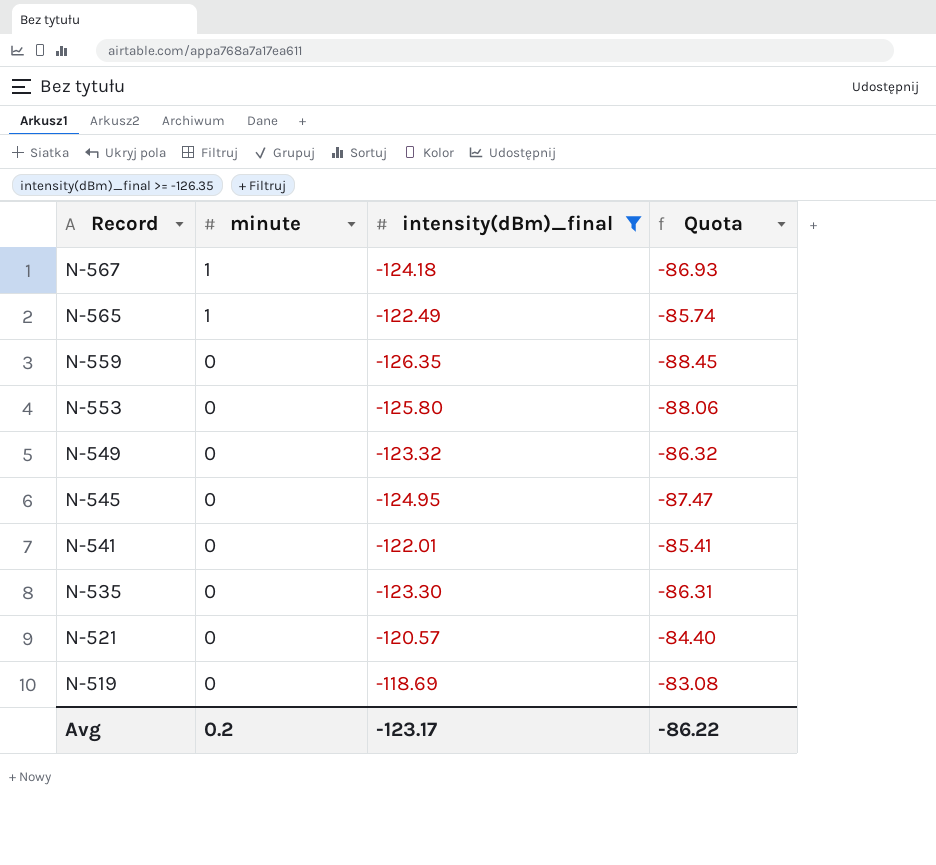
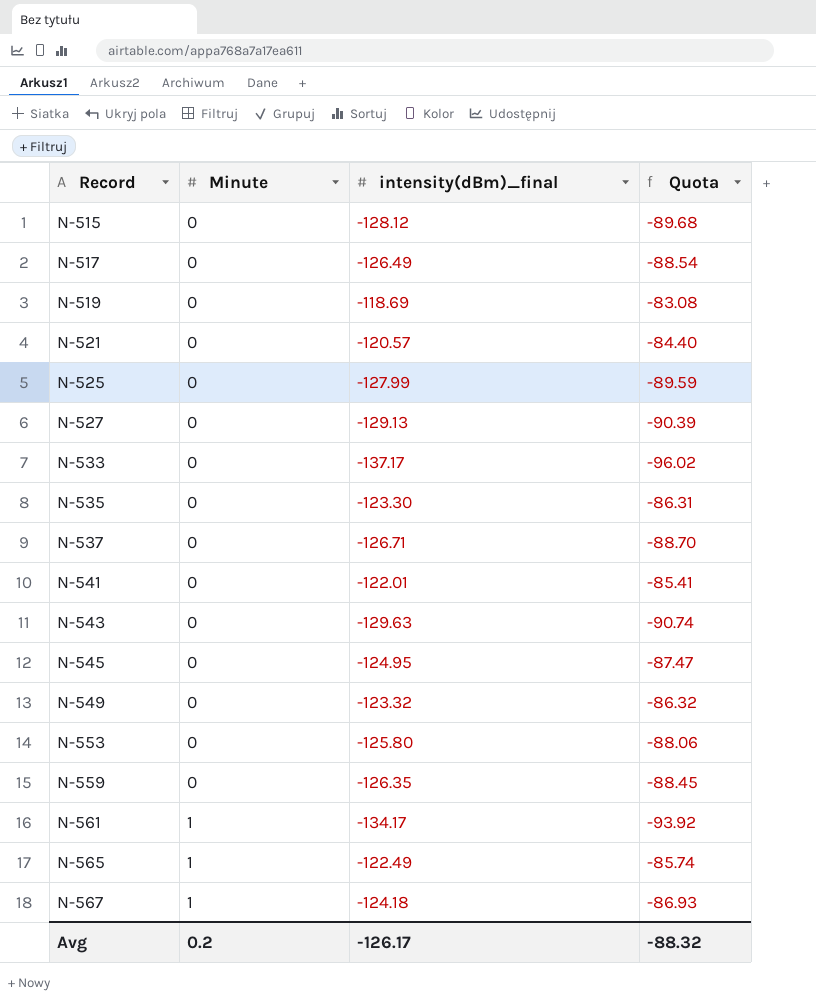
filter: intensity(dBm)_final >= -126.35 -> none
row order: Record descending -> Record ascending
column name: minute -> Minute
Avg | intensity(dBm)_final: -123.17 -> -126.17
Avg | Quota: -86.22 -> -88.32

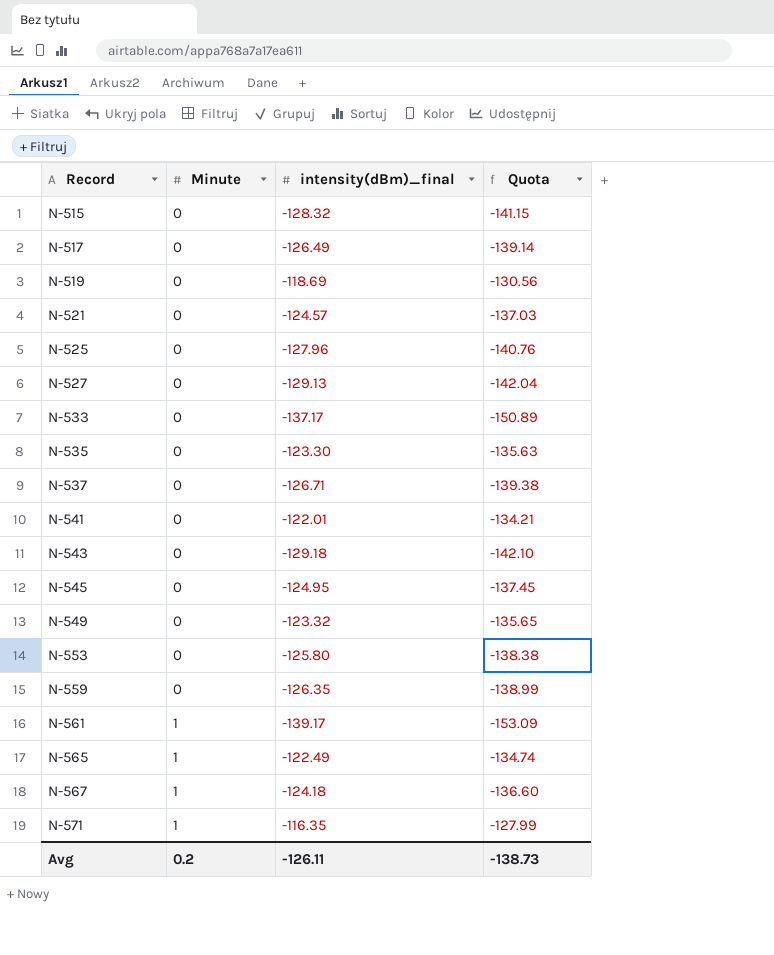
column Quota | formula: [intensity(dBm)_final] * 0.7 -> [intensity(dBm)_final] * 1.1
N-515 | intensity(dBm)_final: -128.12 -> -128.32
N-521 | intensity(dBm)_final: -120.57 -> -124.57
N-525 | intensity(dBm)_final: -127.99 -> -127.96
N-543 | intensity(dBm)_final: -129.63 -> -129.18
N-561 | intensity(dBm)_final: -134.17 -> -139.17
row N-571: none -> 1 | -116.35 | -127.99
Avg | intensity(dBm)_final: -126.17 -> -126.11
Avg | Quota: -88.32 -> -138.73

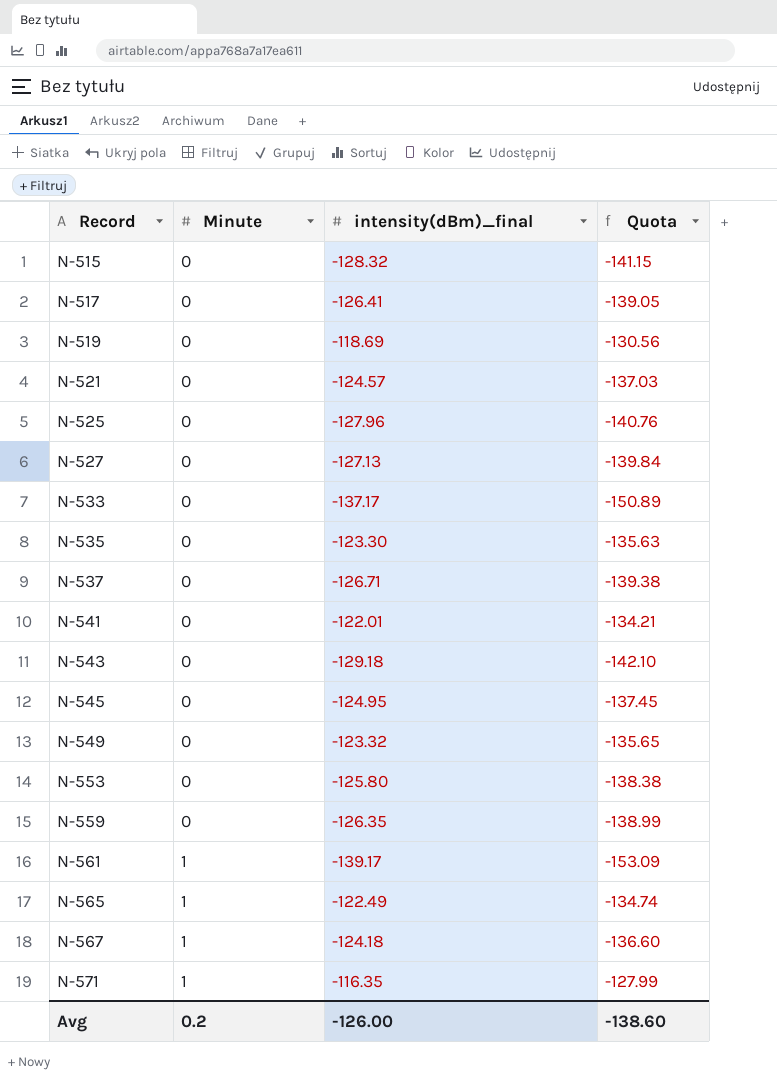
N-517 | intensity(dBm)_final: -126.49 -> -126.41
N-517 | Quota: -139.14 -> -139.05
N-527 | intensity(dBm)_final: -129.13 -> -127.13
N-527 | Quota: -142.04 -> -139.84
Avg | intensity(dBm)_final: -126.11 -> -126.00
Avg | Quota: -138.73 -> -138.60

